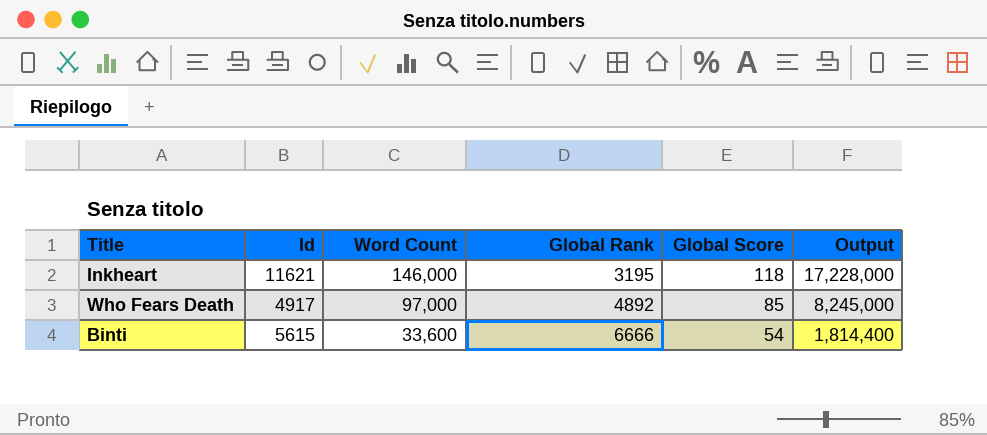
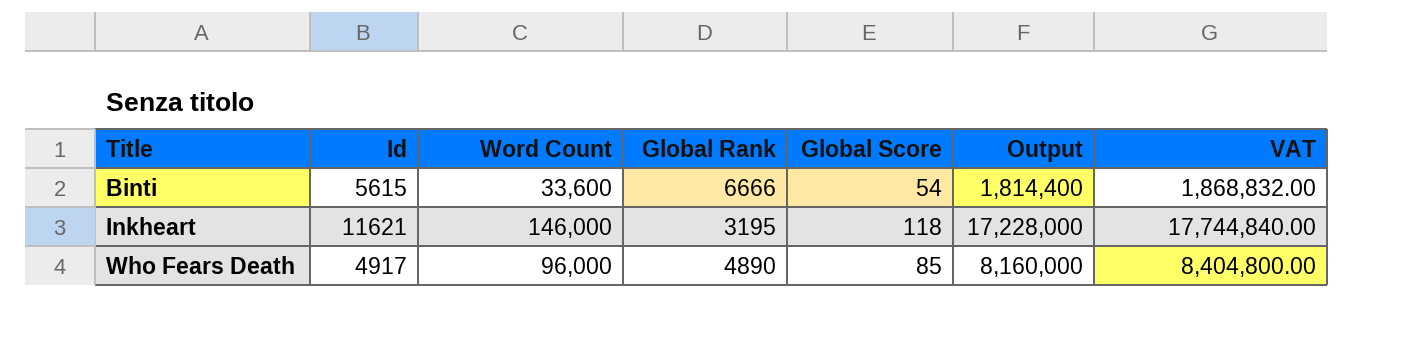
row order: Word Count descending -> Title ascending
column VAT | formula: none -> [Output] * 1.03
Who Fears Death | Word Count: 97,000 -> 96,000
Who Fears Death | Global Rank: 4892 -> 4890
Who Fears Death | Output: 8,245,000 -> 8,160,000

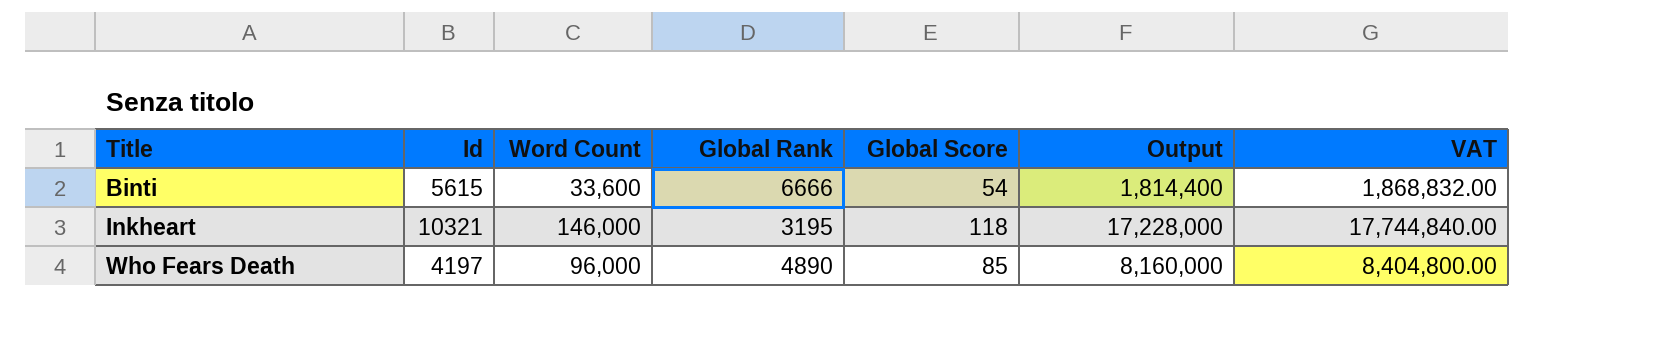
Inkheart | Id: 11621 -> 10321
Who Fears Death | Id: 4917 -> 4197

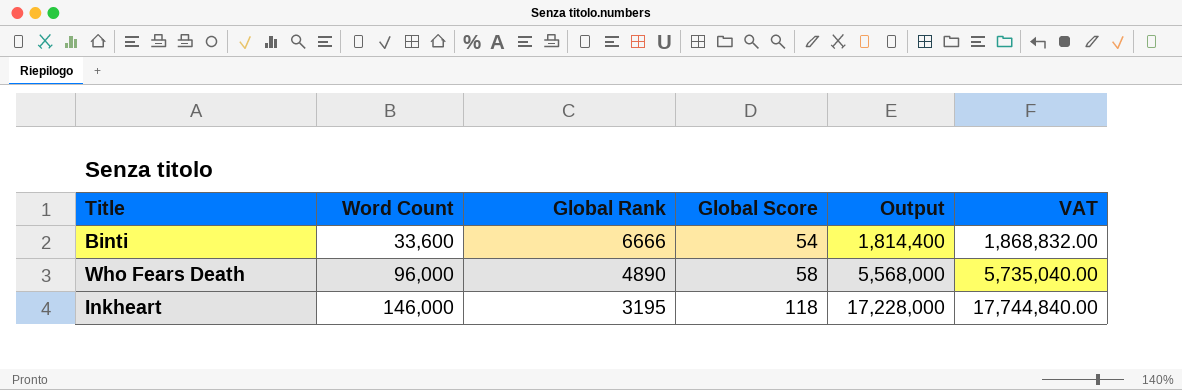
row order: Title ascending -> Word Count ascending
column Id | position: 2 -> none
Who Fears Death | Global Score: 85 -> 58
Who Fears Death | Output: 8,160,000 -> 5,568,000
Who Fears Death | VAT: 8,404,800.00 -> 5,735,040.00

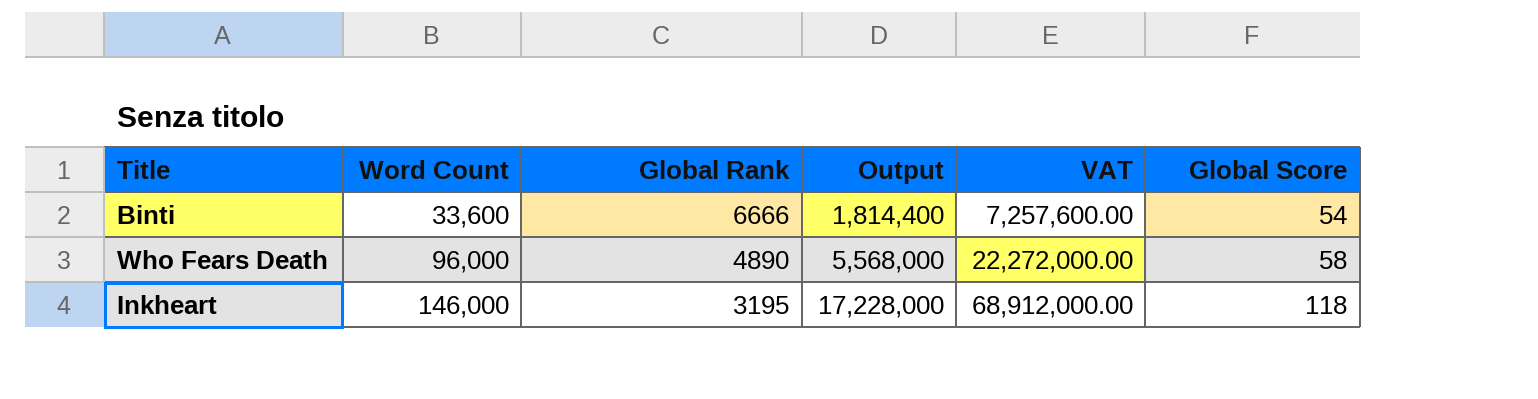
column VAT | formula: [Output] * 1.03 -> [Output] * 4
column Global Score | position: 4 -> 6

